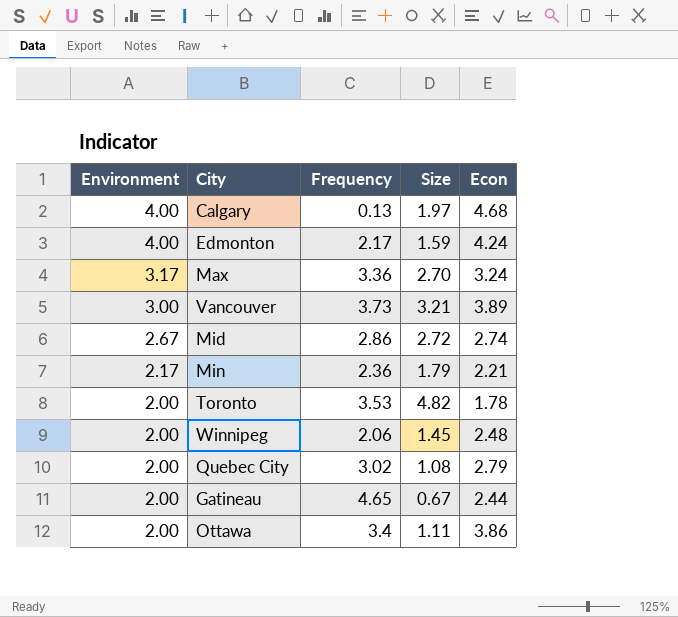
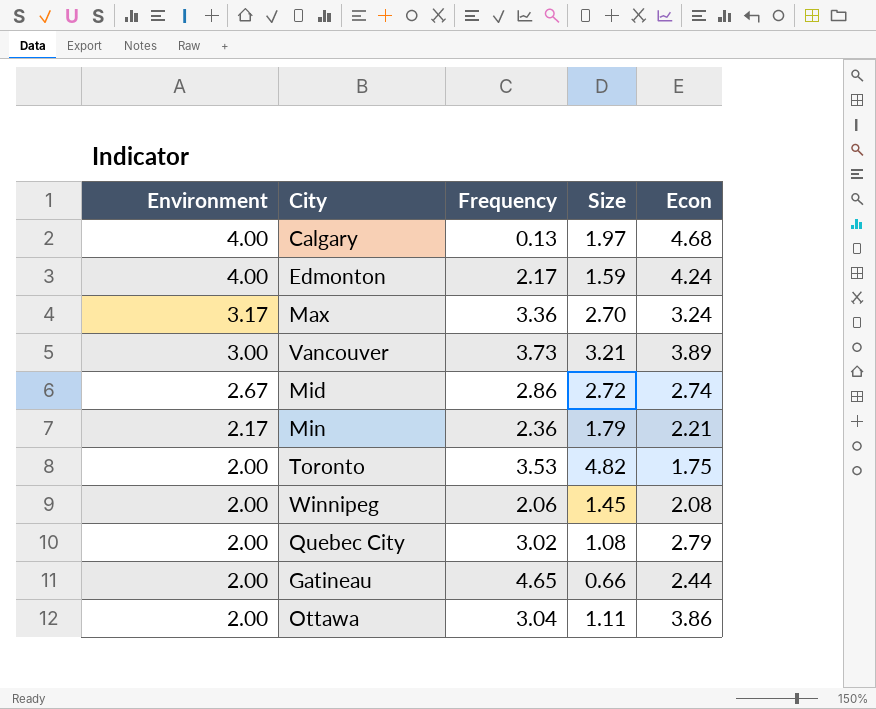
Toronto | Econ: 1.78 -> 1.75
Winnipeg | Econ: 2.48 -> 2.08
Gatineau | Size: 0.67 -> 0.66
Ottawa | Frequency: 3.4 -> 3.04

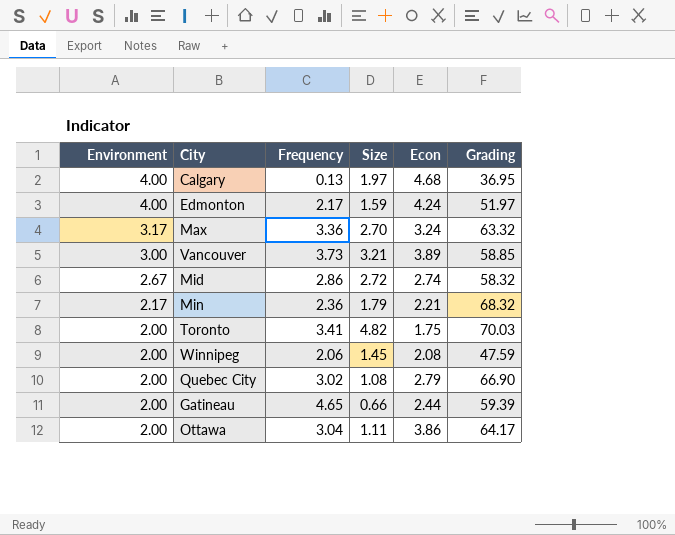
column Grading | position: none -> 6
Toronto | Frequency: 3.53 -> 3.41

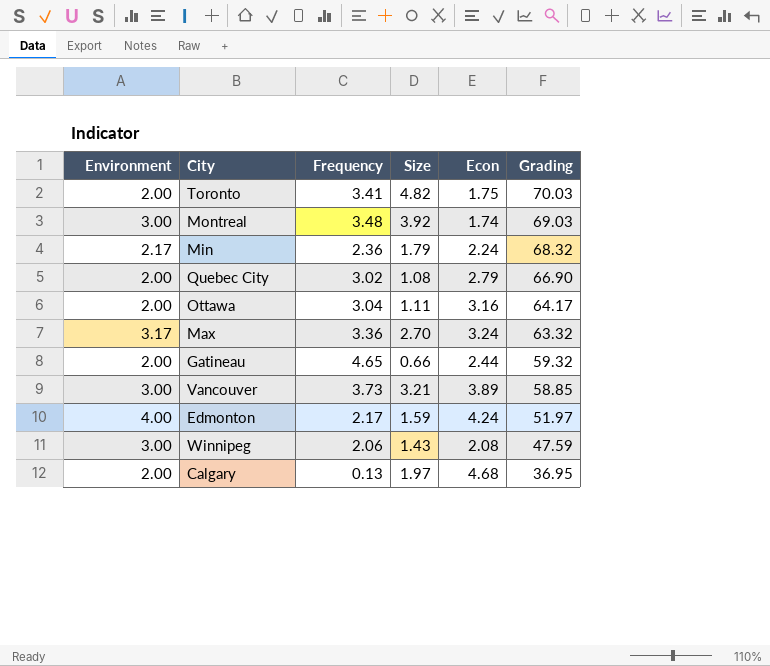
row order: Environment descending -> Grading descending
row Mid: 2.67 | 2.86 | 2.72 | 2.74 | 58.32 -> none
row Montreal: none -> 3.00 | 3.48 | 3.92 | 1.74 | 69.03
Min | Econ: 2.21 -> 2.24
Ottawa | Econ: 3.86 -> 3.16
Gatineau | Grading: 59.39 -> 59.32
Winnipeg | Environment: 2.00 -> 3.00
Winnipeg | Size: 1.45 -> 1.43
Calgary | Environment: 4.00 -> 2.00

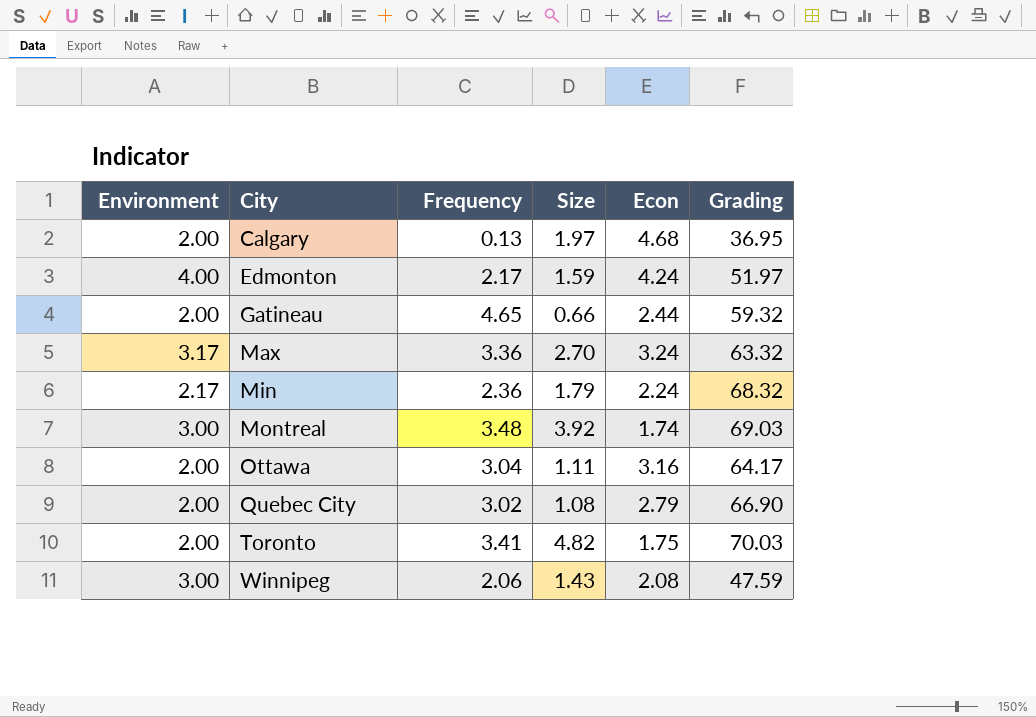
row order: Grading descending -> City ascending
row Vancouver: 3.00 | 3.73 | 3.21 | 3.89 | 58.85 -> none

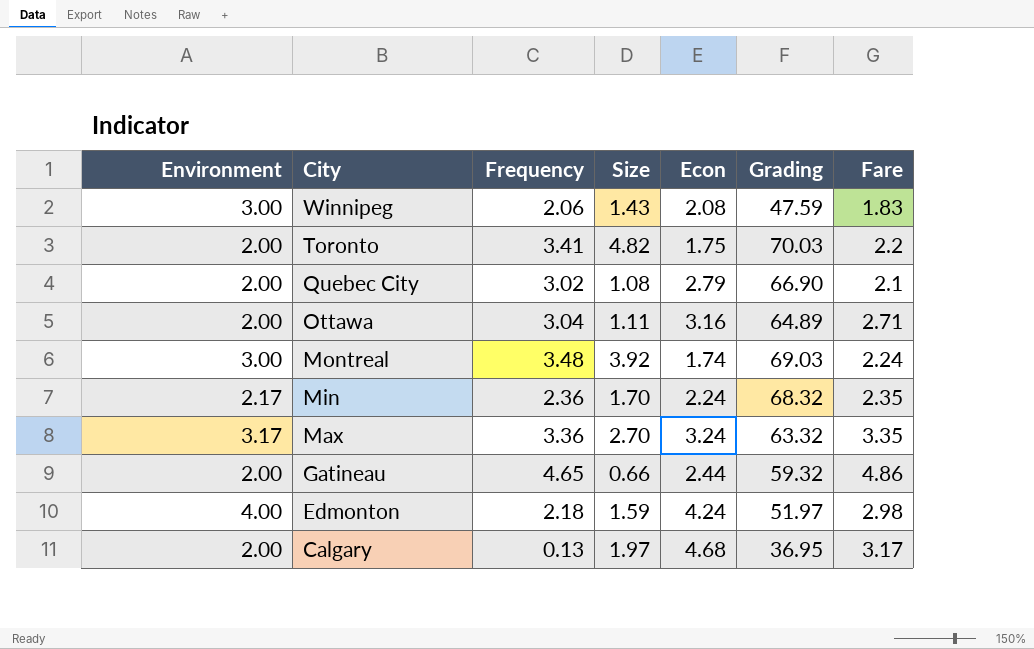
row order: City ascending -> City descending
column Fare | position: none -> 7
Ottawa | Grading: 64.17 -> 64.89
Min | Size: 1.79 -> 1.70
Edmonton | Frequency: 2.17 -> 2.18

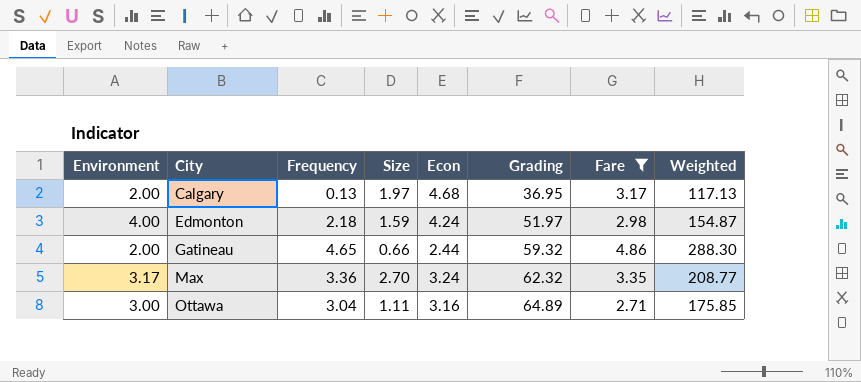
filter: none -> Fare >= 2.71
row order: City descending -> City ascending
column Weighted | formula: none -> [Grading] * [Fare]
Max | Grading: 63.32 -> 62.32
Ottawa | Environment: 2.00 -> 3.00

